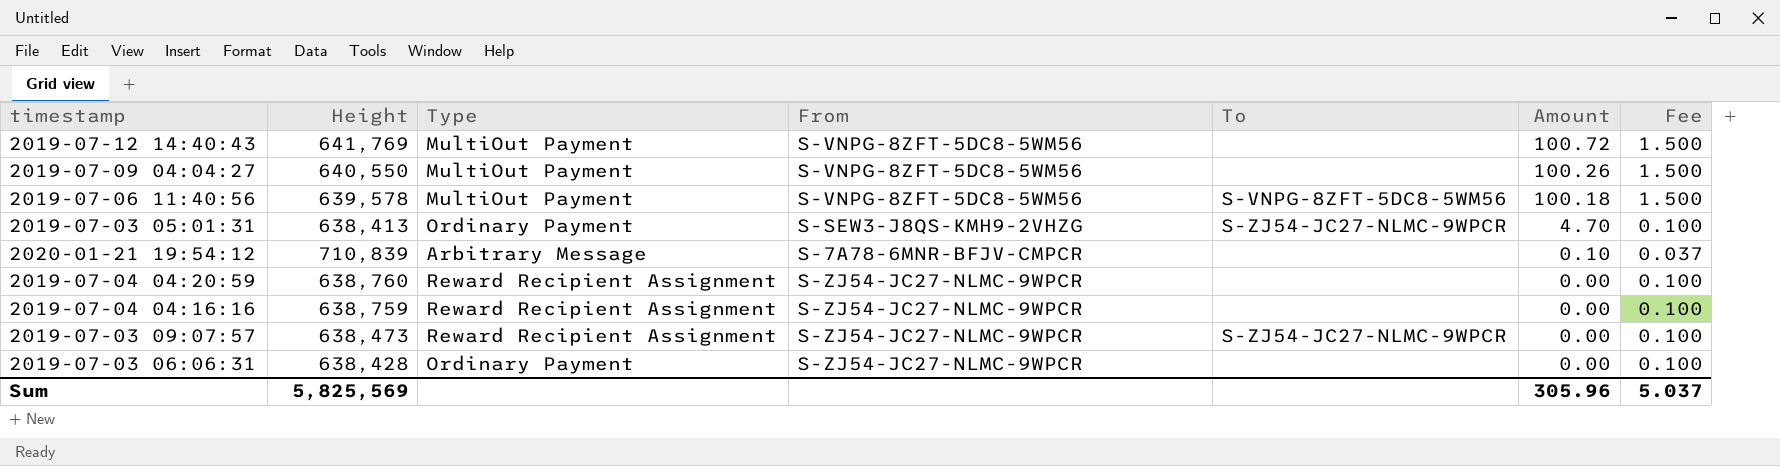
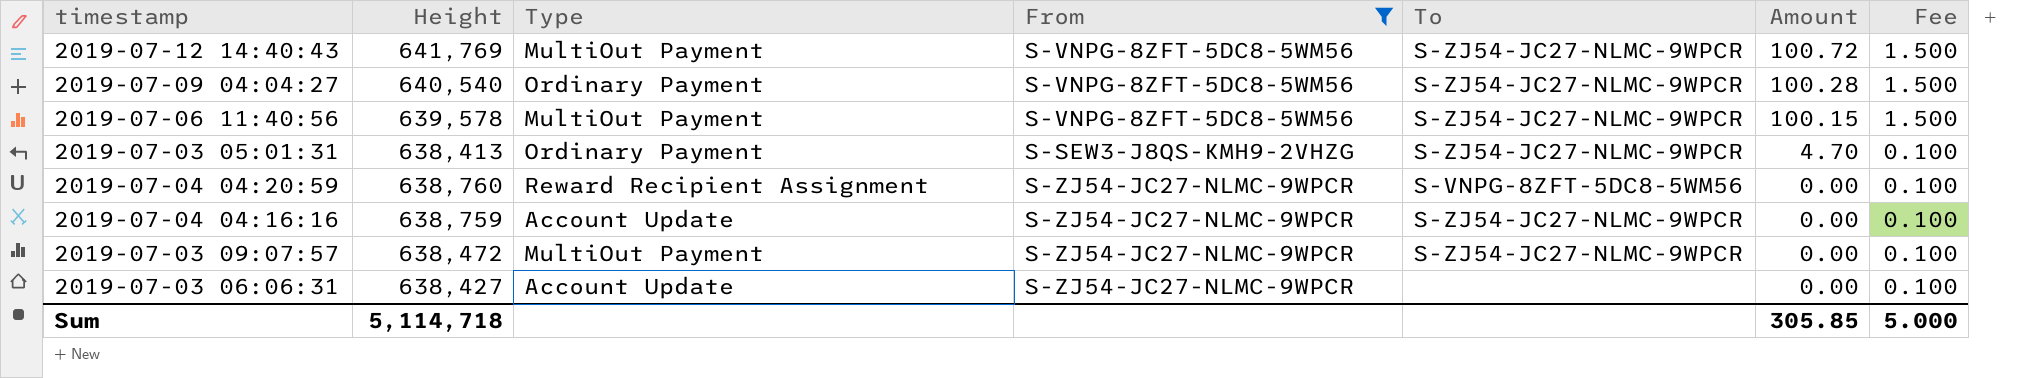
filter: none -> From != S-7A78-6MNR-BFJV-CMPCR
2019-07-12 14:40:43 | To: none -> S-ZJ54-JC27-NLMC-9WPCR
2019-07-09 04:04:27 | Height: 640,550 -> 640,540
2019-07-09 04:04:27 | Type: MultiOut Payment -> Ordinary Payment
2019-07-09 04:04:27 | To: none -> S-ZJ54-JC27-NLMC-9WPCR
2019-07-09 04:04:27 | Amount: 100.26 -> 100.28
2019-07-06 11:40:56 | To: S-VNPG-8ZFT-5DC8-5WM56 -> S-ZJ54-JC27-NLMC-9WPCR
2019-07-06 11:40:56 | Amount: 100.18 -> 100.15
2019-07-04 04:20:59 | To: none -> S-VNPG-8ZFT-5DC8-5WM56
2019-07-04 04:16:16 | Type: Reward Recipient Assignment -> Account Update
2019-07-04 04:16:16 | To: none -> S-ZJ54-JC27-NLMC-9WPCR
2019-07-03 09:07:57 | Height: 638,473 -> 638,472
2019-07-03 09:07:57 | Type: Reward Recipient Assignment -> MultiOut Payment
2019-07-03 06:06:31 | Height: 638,428 -> 638,427
2019-07-03 06:06:31 | Type: Ordinary Payment -> Account Update
Sum | Height: 5,825,569 -> 5,114,718
Sum | Amount: 305.96 -> 305.85
Sum | Fee: 5.037 -> 5.000

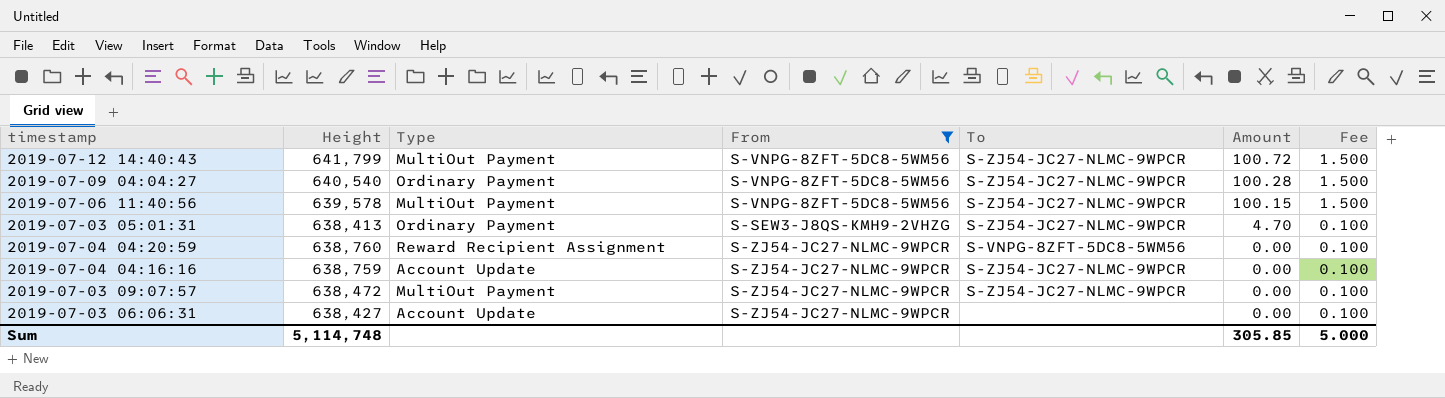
2019-07-12 14:40:43 | Height: 641,769 -> 641,799
Sum | Height: 5,114,718 -> 5,114,748

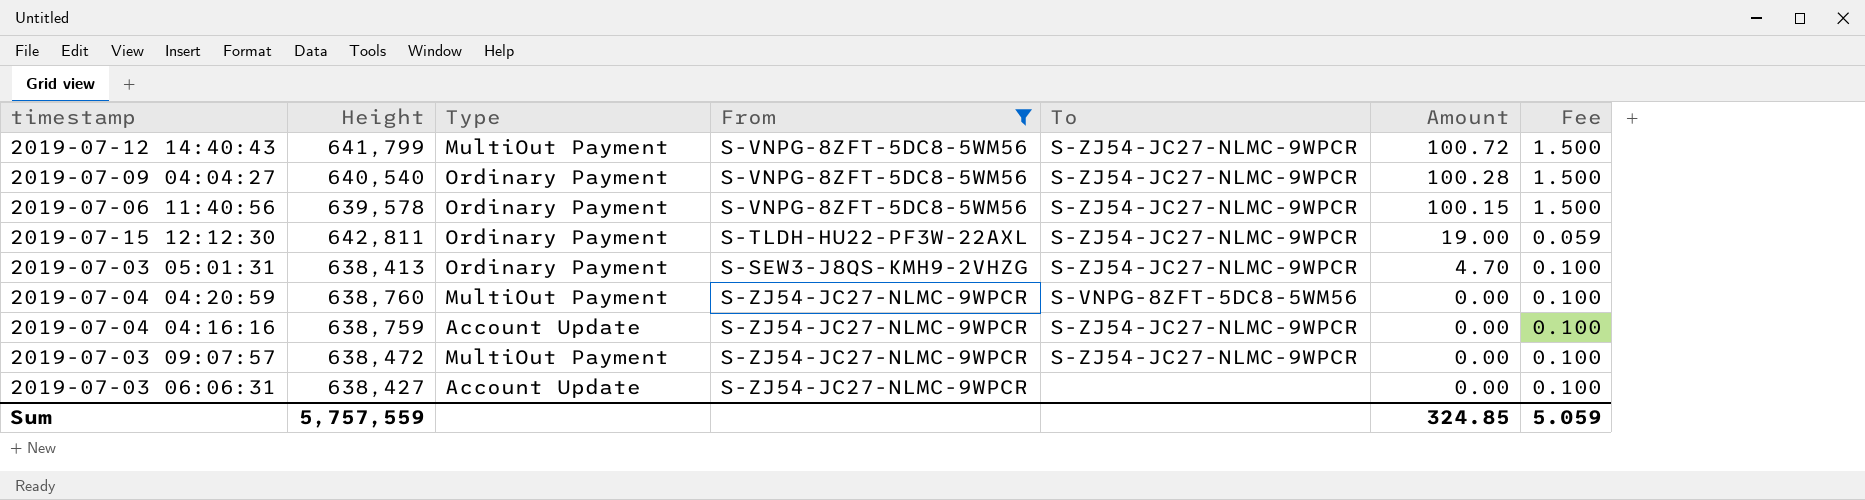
2019-07-06 11:40:56 | Type: MultiOut Payment -> Ordinary Payment
row 2019-07-15 12:12:30: none -> 642,811 | Ordinary Payment | S-TLDH-HU22-PF3W-22AXL | S-ZJ54-JC27-NLMC-9WPCR | 19.00 | 0.059
2019-07-04 04:20:59 | Type: Reward Recipient Assignment -> MultiOut Payment
Sum | Height: 5,114,748 -> 5,757,559
Sum | Amount: 305.85 -> 324.85
Sum | Fee: 5.000 -> 5.059

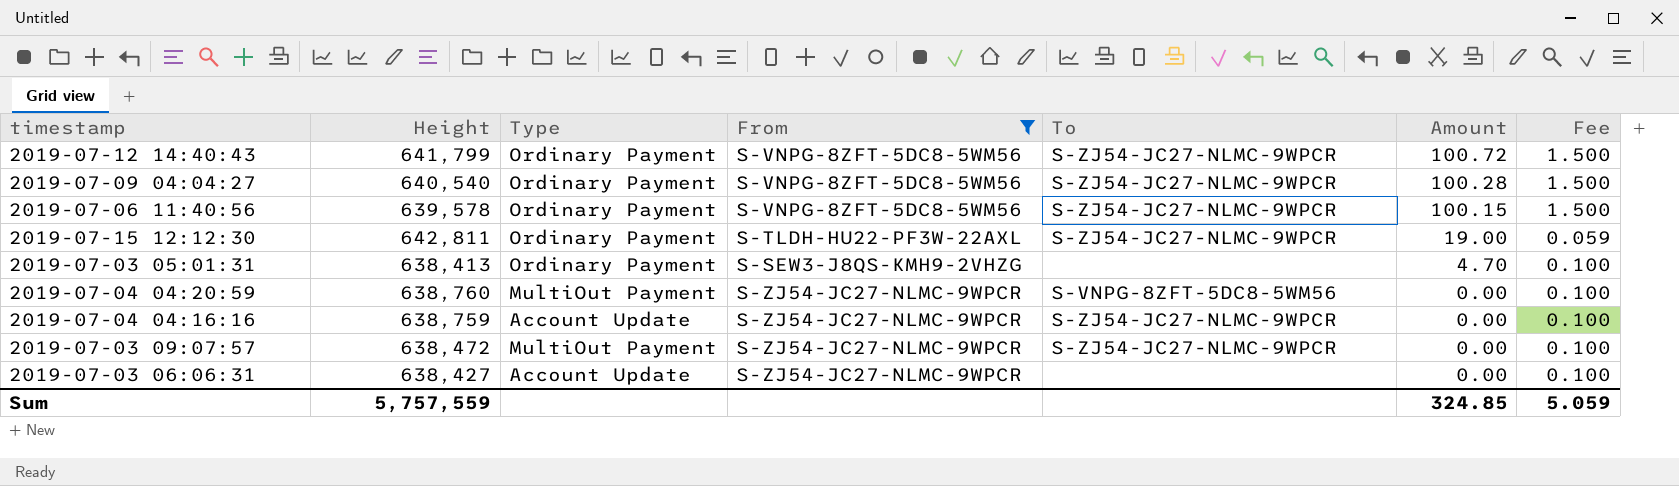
2019-07-12 14:40:43 | Type: MultiOut Payment -> Ordinary Payment
2019-07-03 05:01:31 | To: S-ZJ54-JC27-NLMC-9WPCR -> none

